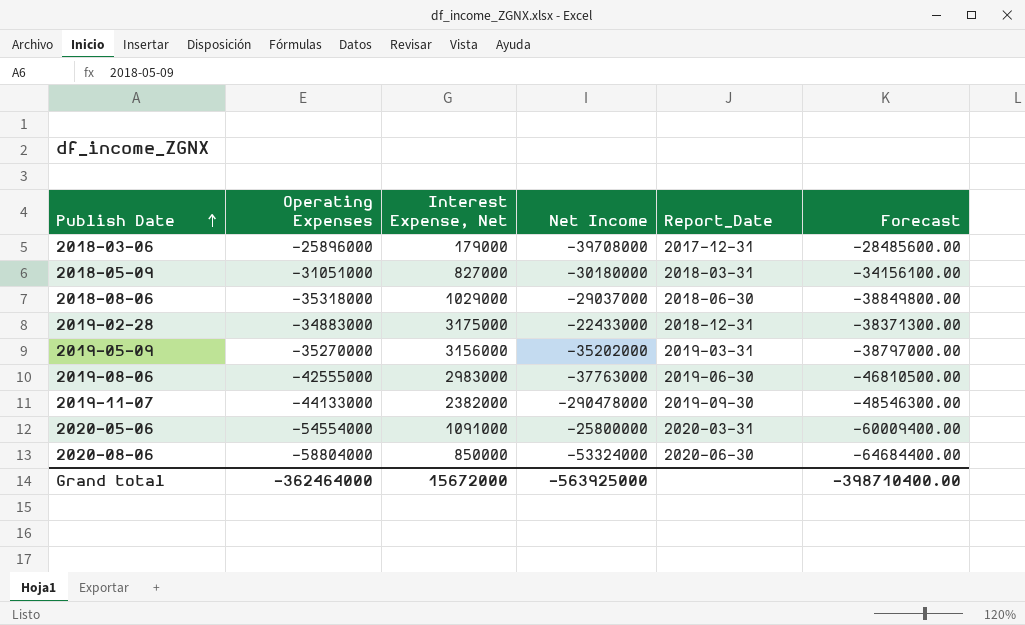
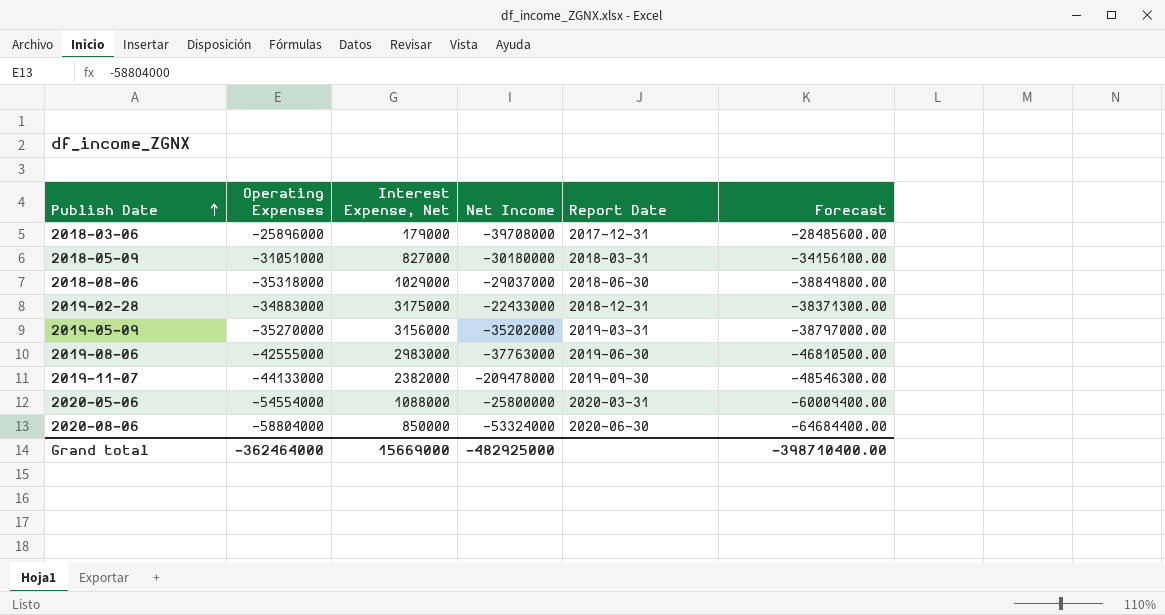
column name: Report_Date -> Report Date
2019-11-07 | Net Income: -290478000 -> -209478000
2020-05-06 | Interest Expense, Net: 1091000 -> 1088000
Grand total | Interest Expense, Net: 15672000 -> 15669000
Grand total | Net Income: -563925000 -> -482925000

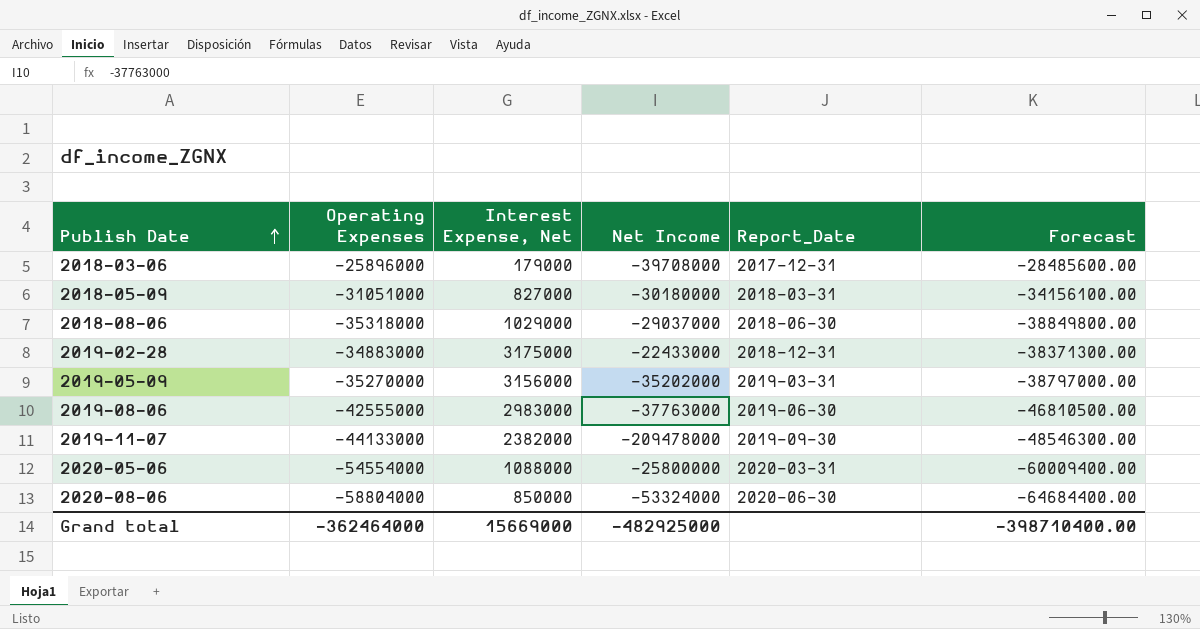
column name: Report Date -> Report_Date

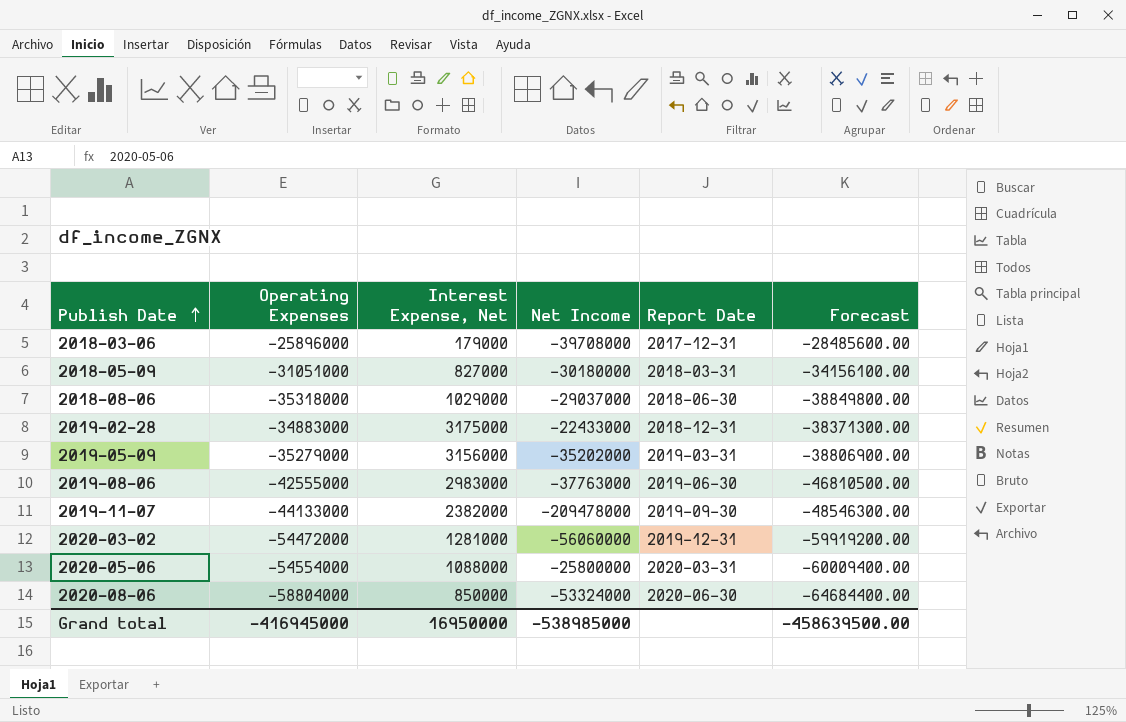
column name: Report_Date -> Report Date
2019-05-09 | Operating Expenses: -35270000 -> -35279000
2019-05-09 | Forecast: -38797000.00 -> -38806900.00
row 2020-03-02: none -> -54472000 | 1281000 | -56060000 | 2019-12-31 | -59919200.00
Grand total | Operating Expenses: -362464000 -> -416945000
Grand total | Interest Expense, Net: 15669000 -> 16950000
Grand total | Net Income: -482925000 -> -538985000
Grand total | Forecast: -398710400.00 -> -458639500.00

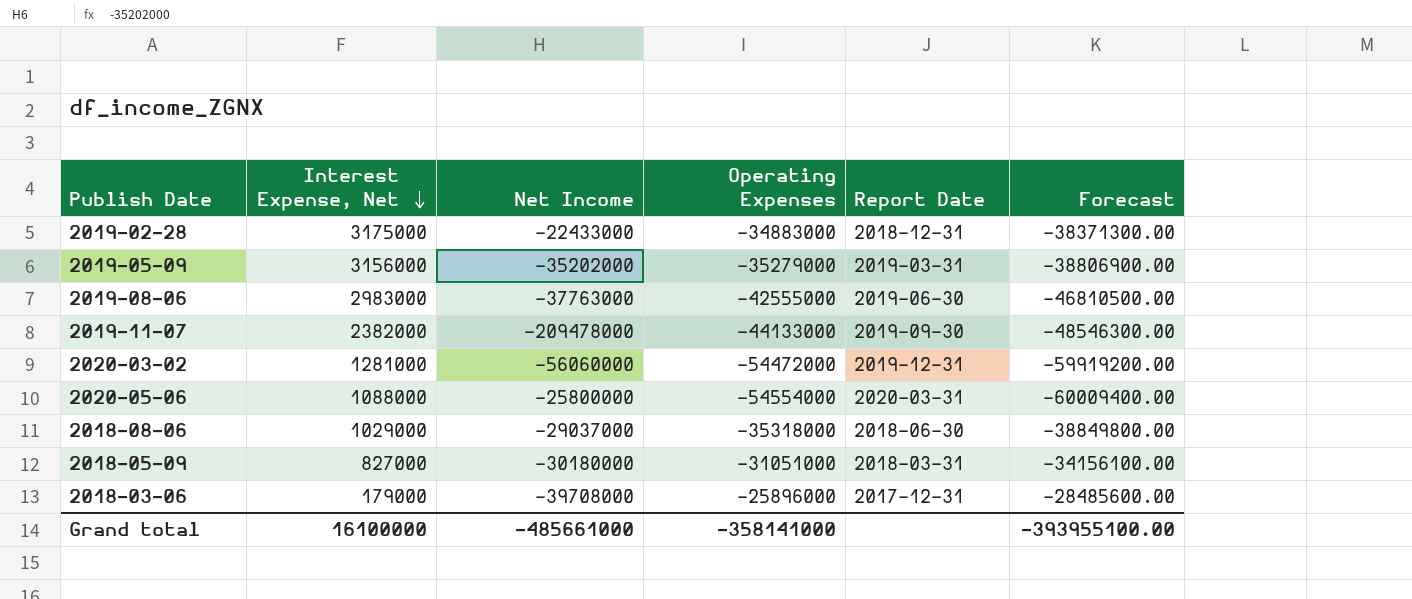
row order: Publish Date ascending -> Interest Expense, Net descending
column Operating Expenses | position: 2 -> 4
row 2020-08-06: -58804000 | 850000 | -53324000 | 2020-06-30 | -64684400.00 -> none
Grand total | Interest Expense, Net: 16950000 -> 16100000
Grand total | Net Income: -538985000 -> -485661000
Grand total | Operating Expenses: -416945000 -> -358141000
Grand total | Forecast: -458639500.00 -> -393955100.00

